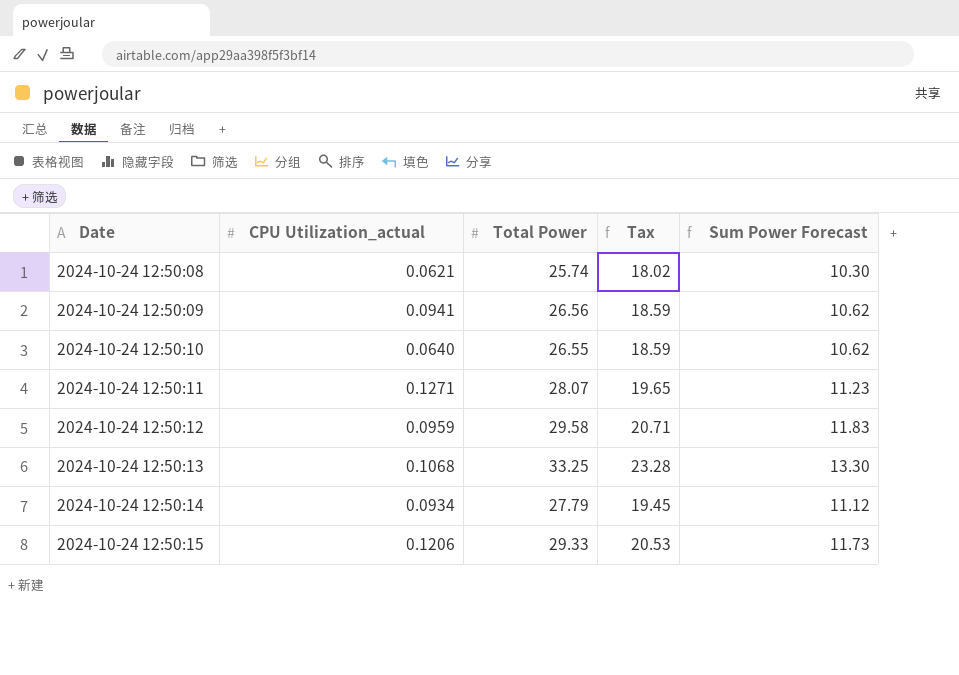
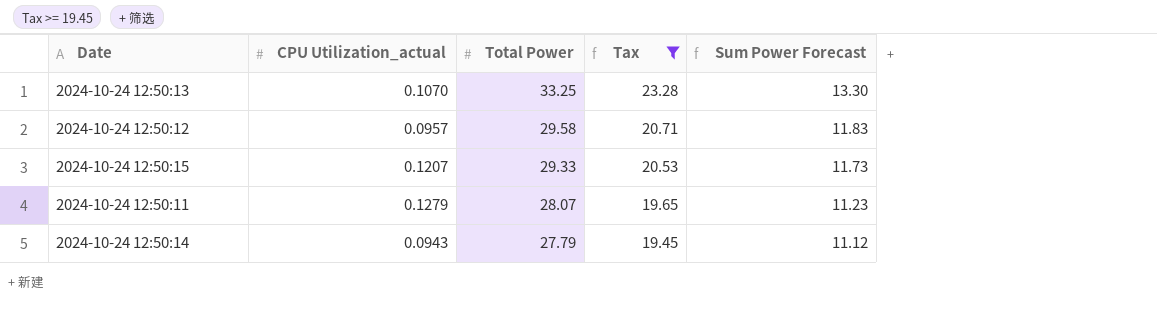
filter: none -> Tax >= 19.45
row order: Date ascending -> Total Power descending
2024-10-24 12:50:13 | CPU Utilization_actual: 0.1068 -> 0.1070
2024-10-24 12:50:12 | CPU Utilization_actual: 0.0959 -> 0.0957
2024-10-24 12:50:15 | CPU Utilization_actual: 0.1206 -> 0.1207
2024-10-24 12:50:11 | CPU Utilization_actual: 0.1271 -> 0.1279
2024-10-24 12:50:14 | CPU Utilization_actual: 0.0934 -> 0.0943

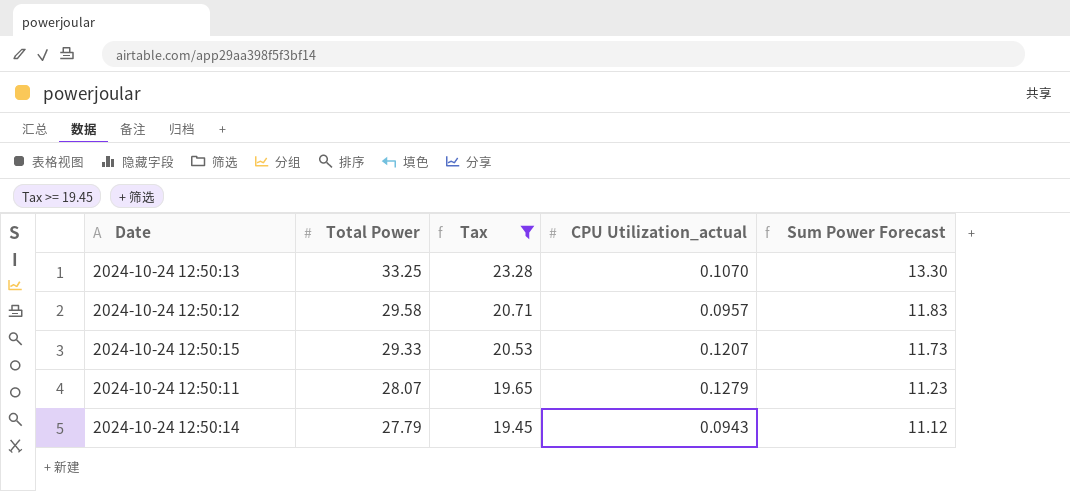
column CPU Utilization_actual | position: 2 -> 4

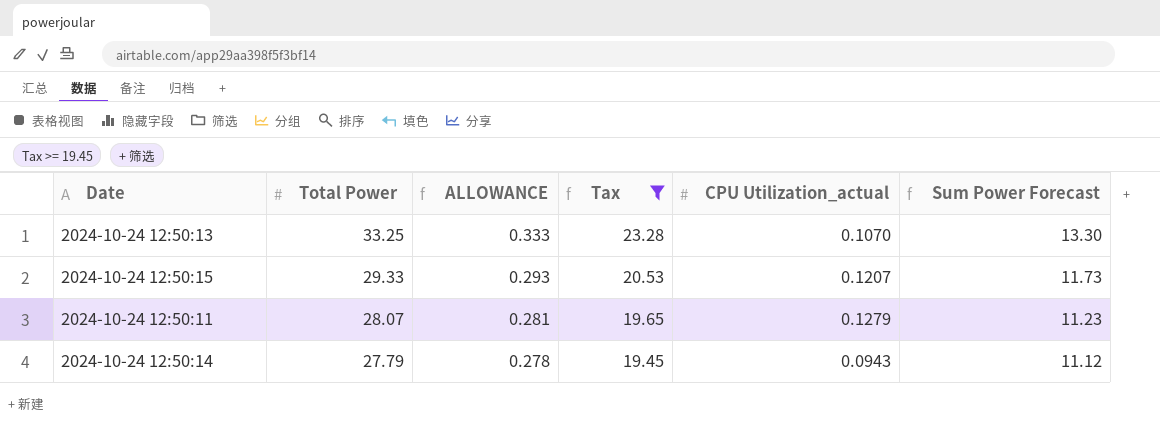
column ALLOWANCE | formula: none -> [Total Power] * 0.01
row 2024-10-24 12:50:12: 29.58 | 20.71 | 0.0957 | 11.83 -> none

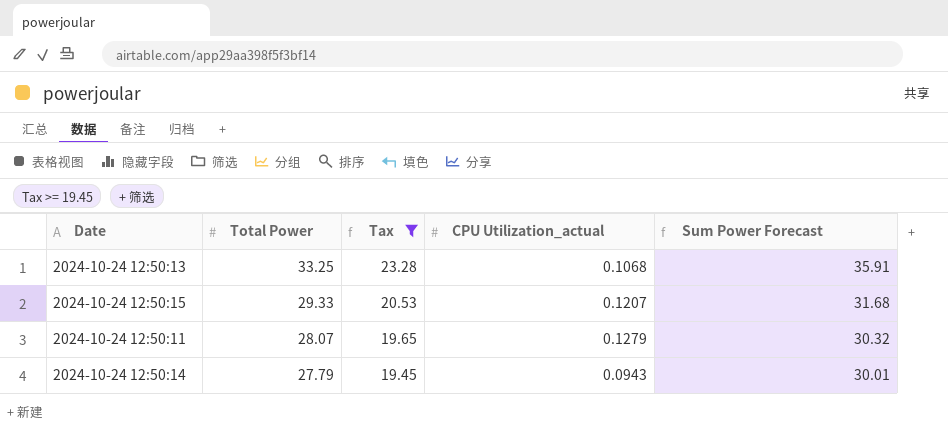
column ALLOWANCE | formula: [Total Power] * 0.01 -> none
column Sum Power Forecast | formula: [Total Power] * 0.4 -> [Total Power] * 1.08
2024-10-24 12:50:13 | CPU Utilization_actual: 0.1070 -> 0.1068

